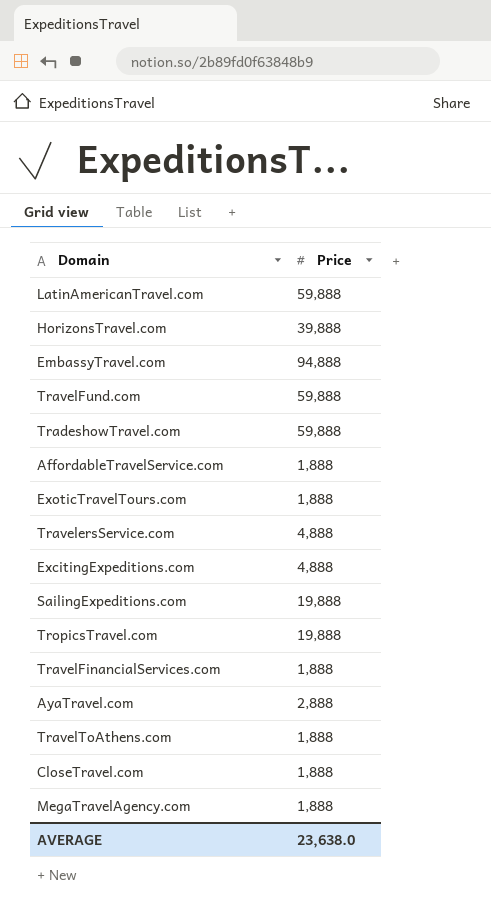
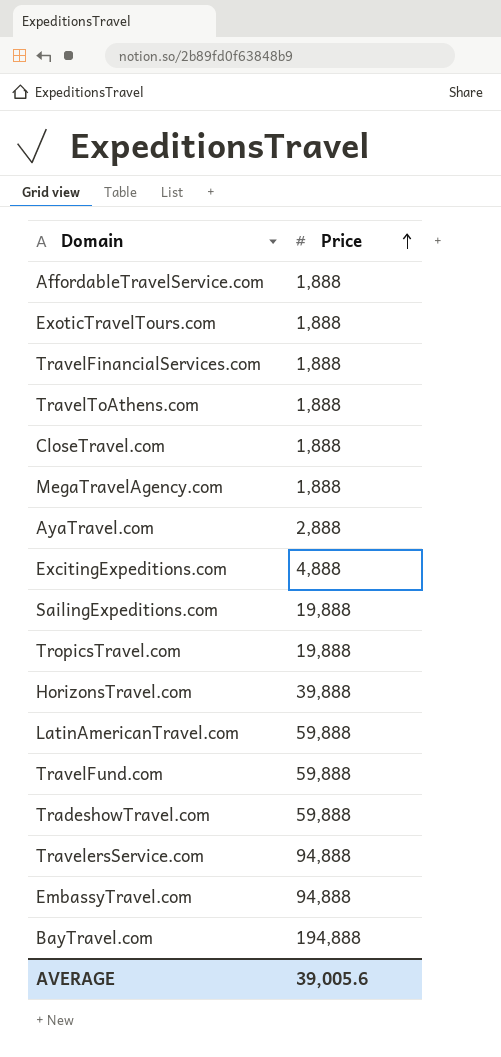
row order: none -> Price ascending
TravelersService.com | Price: 4,888 -> 94,888
row BayTravel.com: none -> 194,888
AVERAGE | Price: 23,638.0 -> 39,005.6

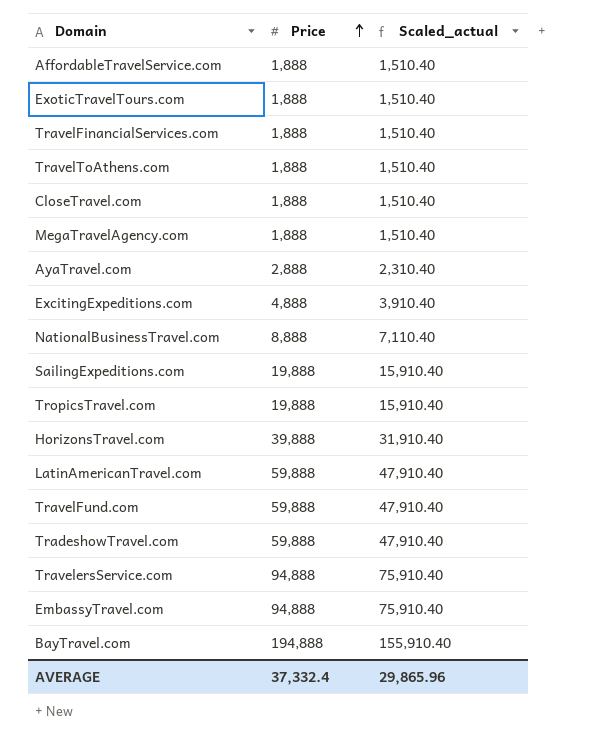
column Scaled_actual | formula: none -> [Price] * 0.8
row NationalBusinessTravel.com: none -> 8,888 | 7,110.40
AVERAGE | Price: 39,005.6 -> 37,332.4

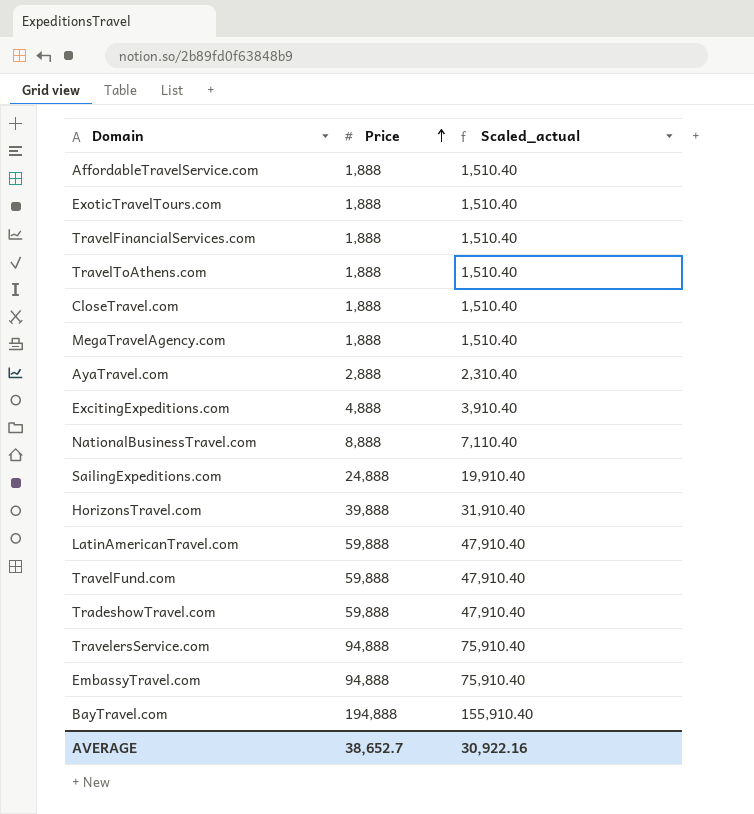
row TropicsTravel.com: 19,888 | 15,910.40 -> none
SailingExpeditions.com | Price: 19,888 -> 24,888
SailingExpeditions.com | Scaled_actual: 15,910.40 -> 19,910.40
AVERAGE | Price: 37,332.4 -> 38,652.7
AVERAGE | Scaled_actual: 29,865.96 -> 30,922.16

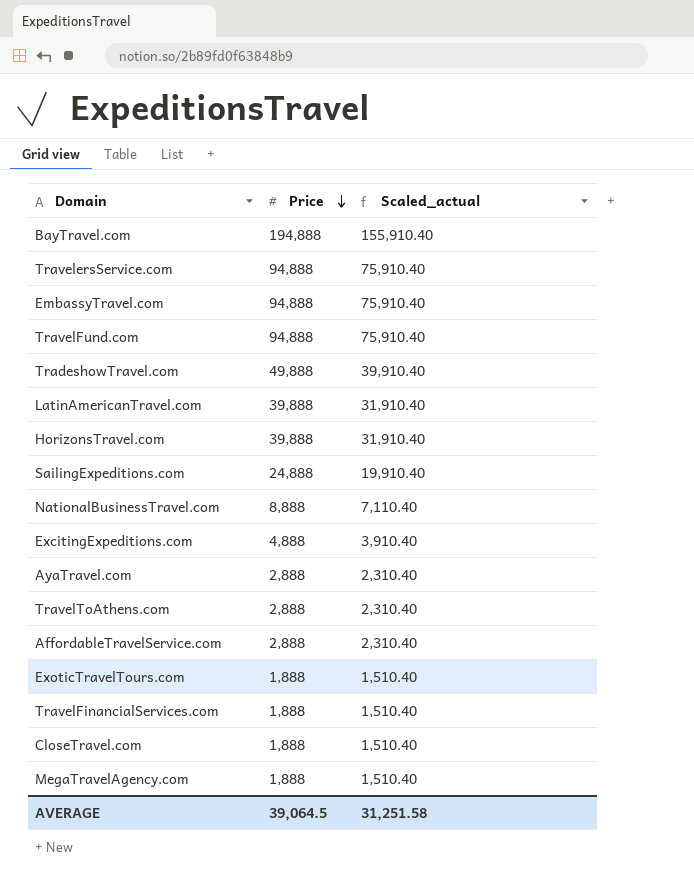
row order: Price ascending -> Price descending
TravelFund.com | Price: 59,888 -> 94,888
TravelFund.com | Scaled_actual: 47,910.40 -> 75,910.40
TradeshowTravel.com | Price: 59,888 -> 49,888
TradeshowTravel.com | Scaled_actual: 47,910.40 -> 39,910.40
LatinAmericanTravel.com | Price: 59,888 -> 39,888
LatinAmericanTravel.com | Scaled_actual: 47,910.40 -> 31,910.40
TravelToAthens.com | Price: 1,888 -> 2,888
TravelToAthens.com | Scaled_actual: 1,510.40 -> 2,310.40
AffordableTravelService.com | Price: 1,888 -> 2,888
AffordableTravelService.com | Scaled_actual: 1,510.40 -> 2,310.40
AVERAGE | Price: 38,652.7 -> 39,064.5
AVERAGE | Scaled_actual: 30,922.16 -> 31,251.58

